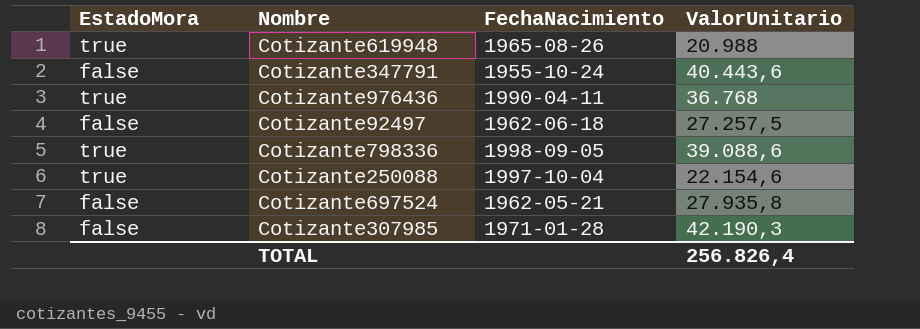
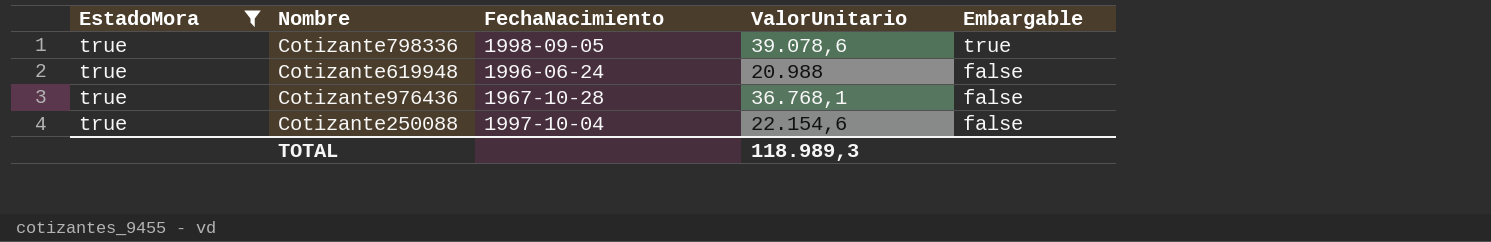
filter: none -> EstadoMora = true
row order: none -> Embargable descending
column Embargable | position: none -> 5
Cotizante798336 | ValorUnitario: 39.088,6 -> 39.078,6
Cotizante619948 | FechaNacimiento: 1965-08-26 -> 1996-06-24
Cotizante976436 | FechaNacimiento: 1990-04-11 -> 1967-10-28
Cotizante976436 | ValorUnitario: 36.768 -> 36.768,1
TOTAL | ValorUnitario: 256.826,4 -> 118.989,3

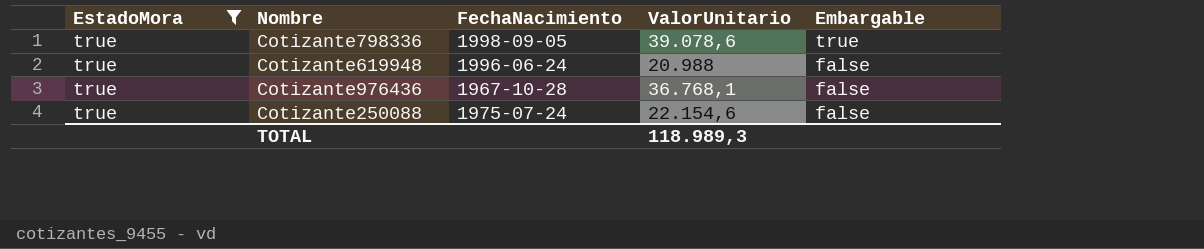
Cotizante250088 | FechaNacimiento: 1997-10-04 -> 1975-07-24

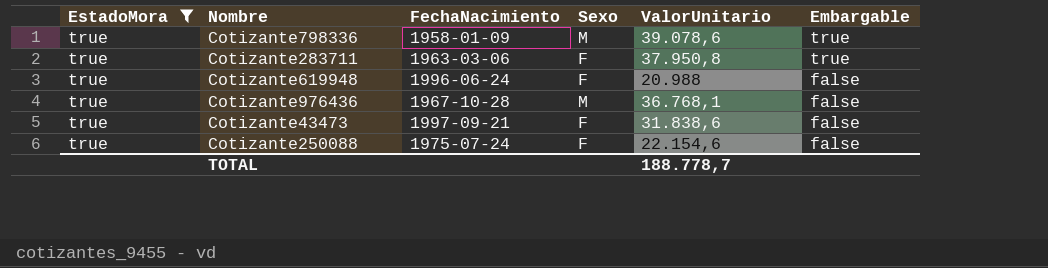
column Sexo | position: none -> 4
Cotizante798336 | FechaNacimiento: 1998-09-05 -> 1958-01-09
row Cotizante283711: none -> true | 1963-03-06 | F | 37.950,8 | true
row Cotizante43473: none -> true | 1997-09-21 | F | 31.838,6 | false
TOTAL | ValorUnitario: 118.989,3 -> 188.778,7

